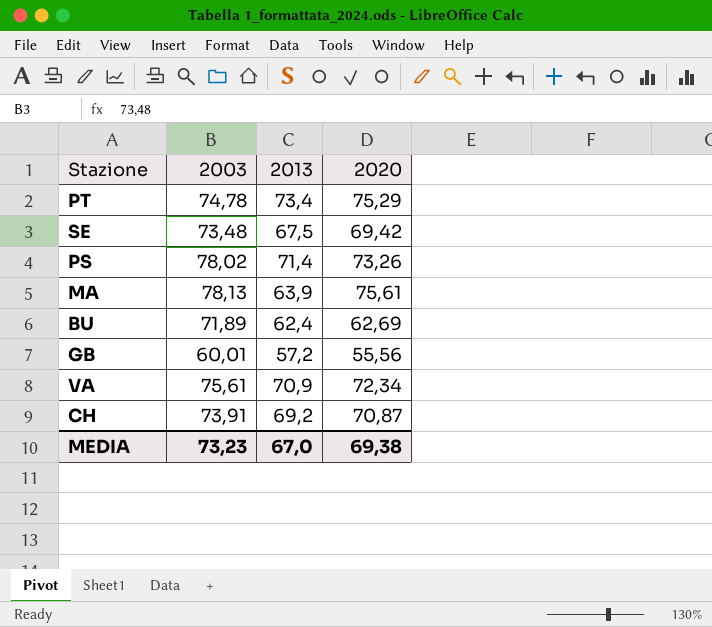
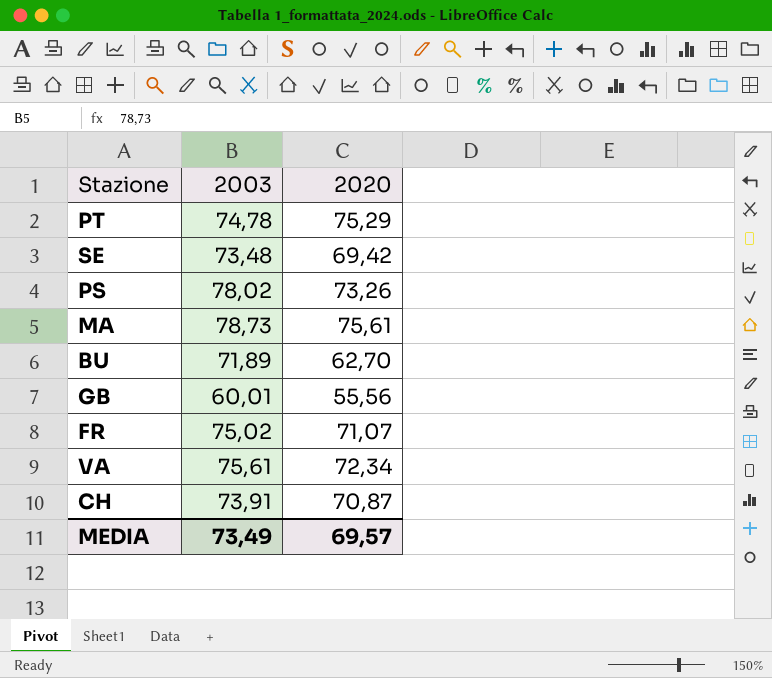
column 2013 | position: 3 -> none
MA | 2003: 78,13 -> 78,73
BU | 2020: 62,69 -> 62,70
row FR: none -> 75,02 | 71,07
MEDIA | 2003: 73,23 -> 73,49
MEDIA | 2020: 69,38 -> 69,57

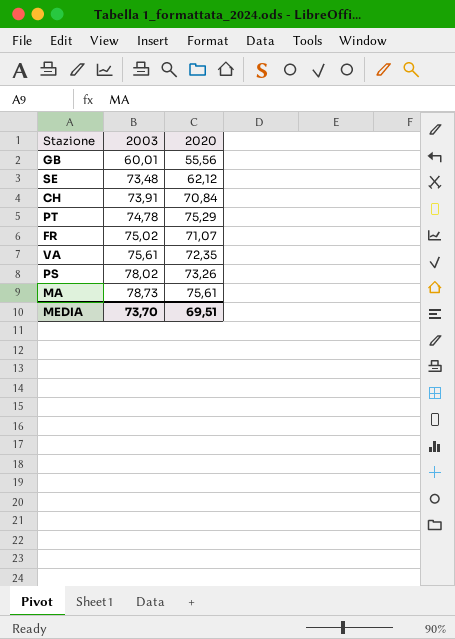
row order: none -> 2003 ascending
row BU: 71,89 | 62,70 -> none
SE | 2020: 69,42 -> 62,12
CH | 2020: 70,87 -> 70,84
VA | 2020: 72,34 -> 72,35
MEDIA | 2003: 73,49 -> 73,70
MEDIA | 2020: 69,57 -> 69,51

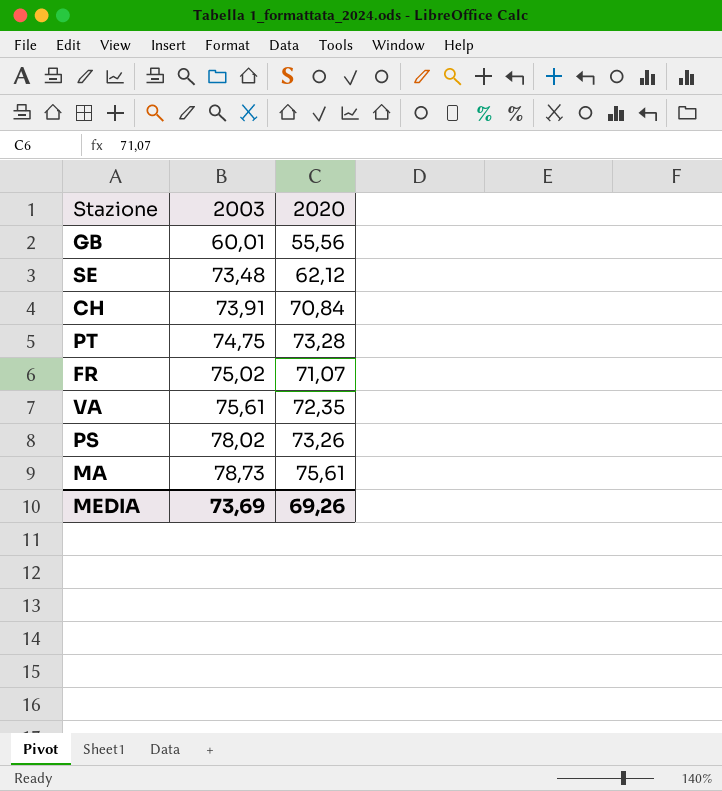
PT | 2003: 74,78 -> 74,75
PT | 2020: 75,29 -> 73,28
MEDIA | 2003: 73,70 -> 73,69
MEDIA | 2020: 69,51 -> 69,26

